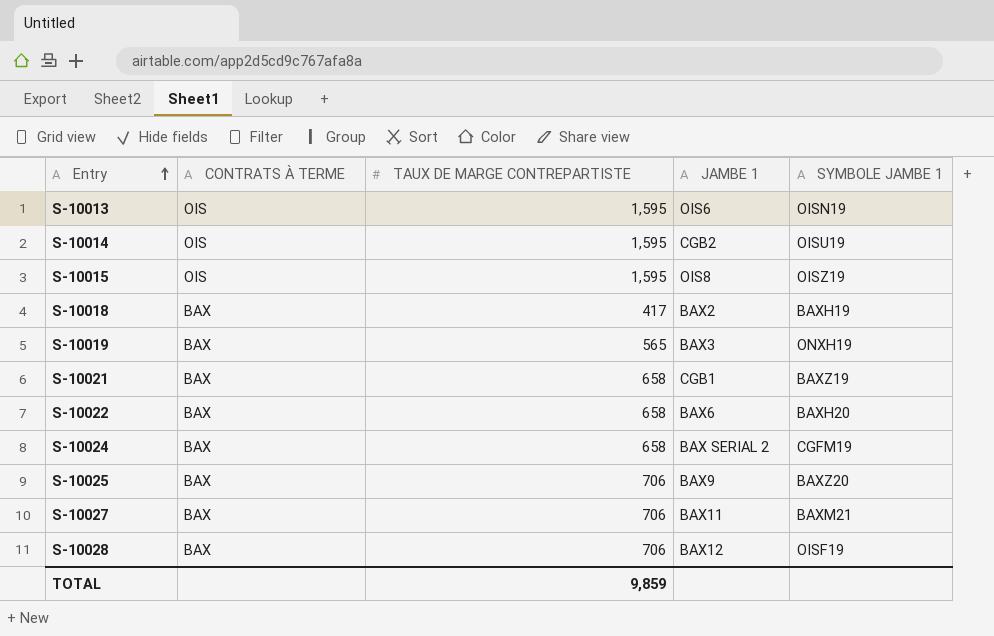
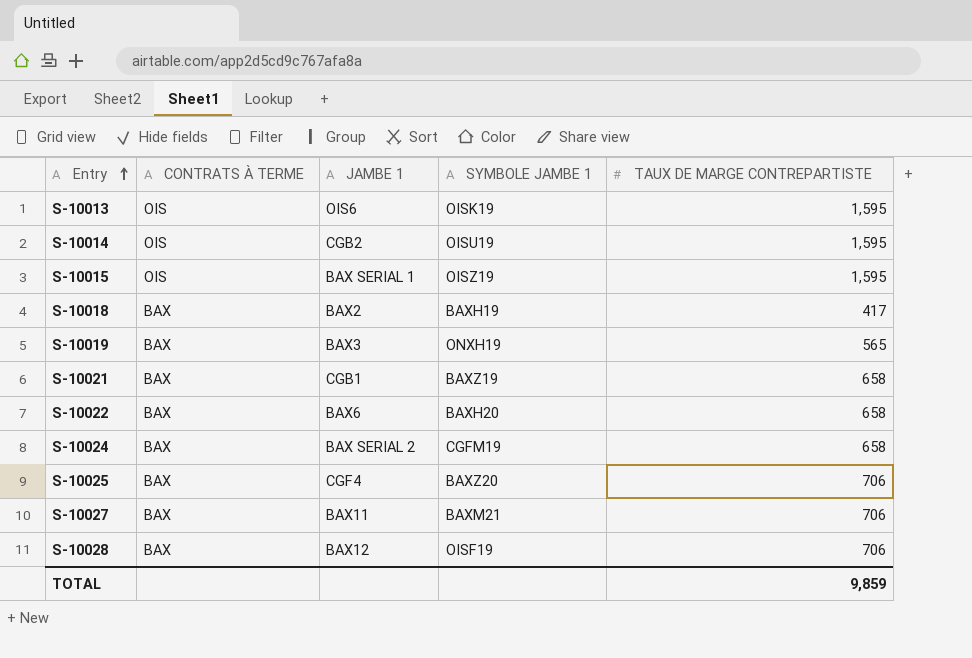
column TAUX DE MARGE CONTREPARTISTE | position: 3 -> 5
S-10013 | SYMBOLE JAMBE 1: OISN19 -> OISK19
S-10015 | JAMBE 1: OIS8 -> BAX SERIAL 1
S-10025 | JAMBE 1: BAX9 -> CGF4

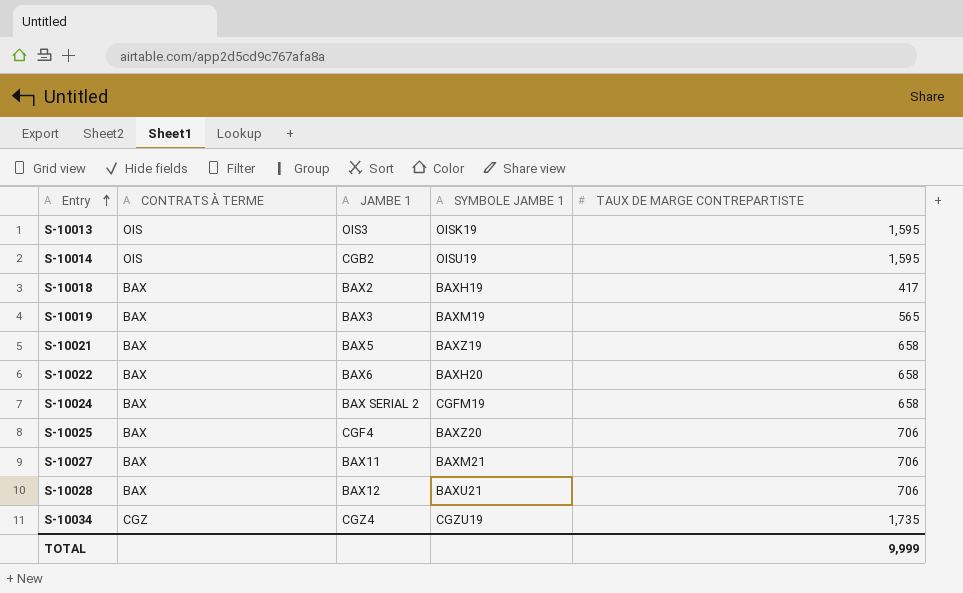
row S-10015: OIS | BAX SERIAL 1 | OISZ19 | 1,595 -> none
S-10013 | JAMBE 1: OIS6 -> OIS3
S-10019 | SYMBOLE JAMBE 1: ONXH19 -> BAXM19
S-10021 | JAMBE 1: CGB1 -> BAX5
S-10028 | SYMBOLE JAMBE 1: OISF19 -> BAXU21
row S-10034: none -> CGZ | CGZ4 | CGZU19 | 1,735
TOTAL | TAUX DE MARGE CONTREPARTISTE: 9,859 -> 9,999

